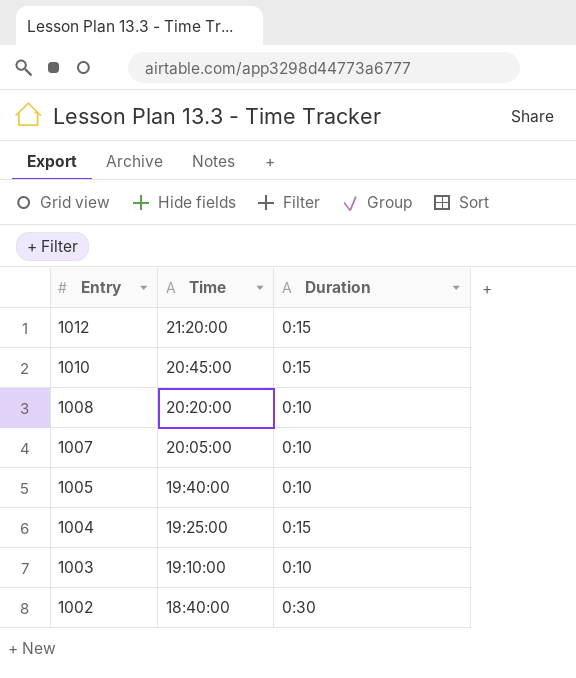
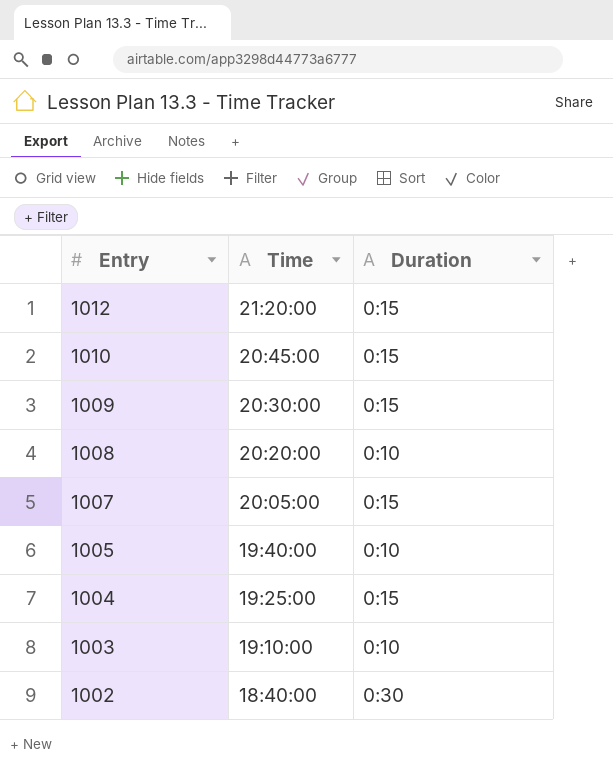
row 1009: none -> 20:30:00 | 0:15
1007 | Duration: 0:10 -> 0:15

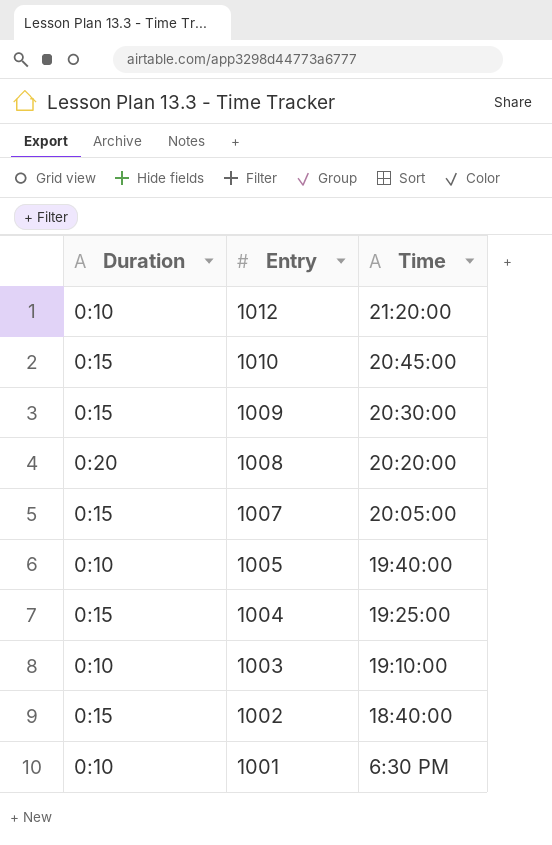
column Duration | position: 3 -> 1
1012 | Duration: 0:15 -> 0:10
1008 | Duration: 0:10 -> 0:20
1002 | Duration: 0:30 -> 0:15
row 1001: none -> 0:10 | 6:30 PM

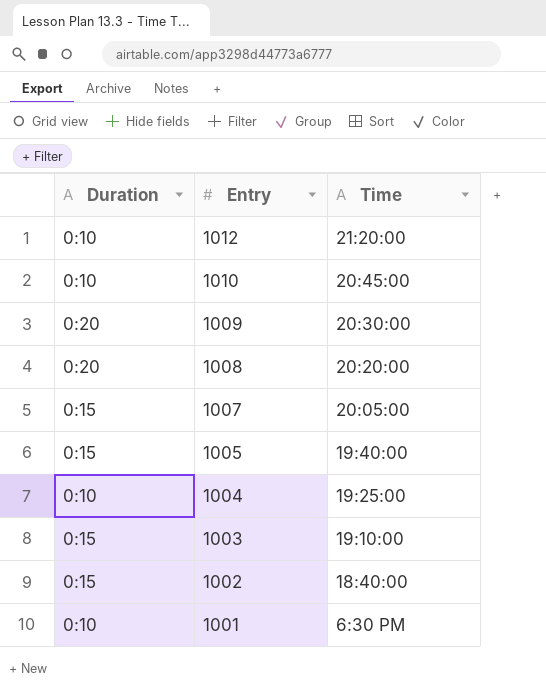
1010 | Duration: 0:15 -> 0:10
1009 | Duration: 0:15 -> 0:20
1005 | Duration: 0:10 -> 0:15
1004 | Duration: 0:15 -> 0:10
1003 | Duration: 0:10 -> 0:15

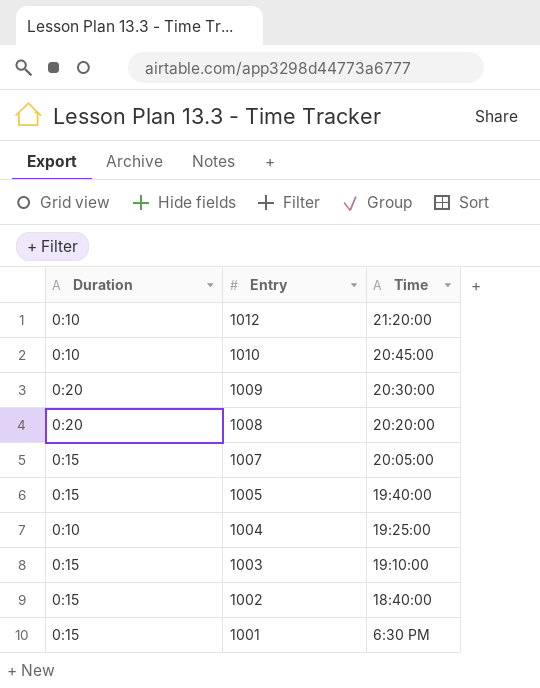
1001 | Duration: 0:10 -> 0:15

